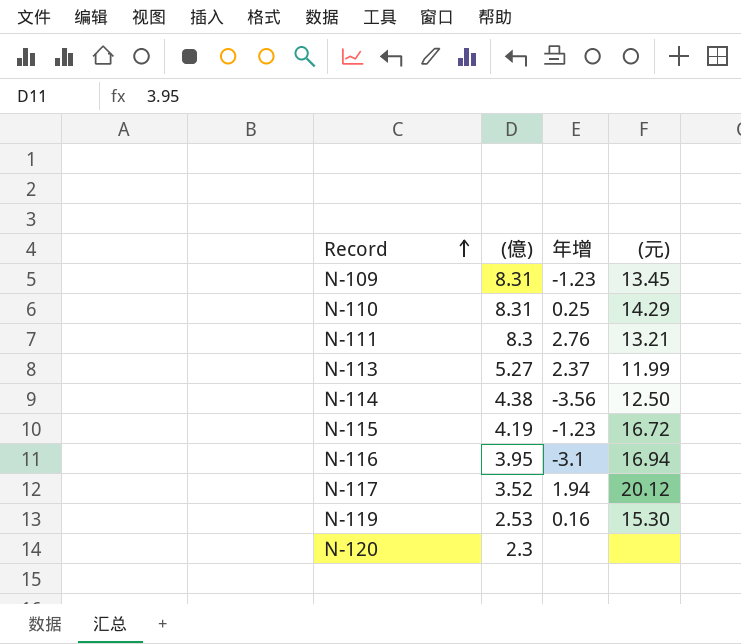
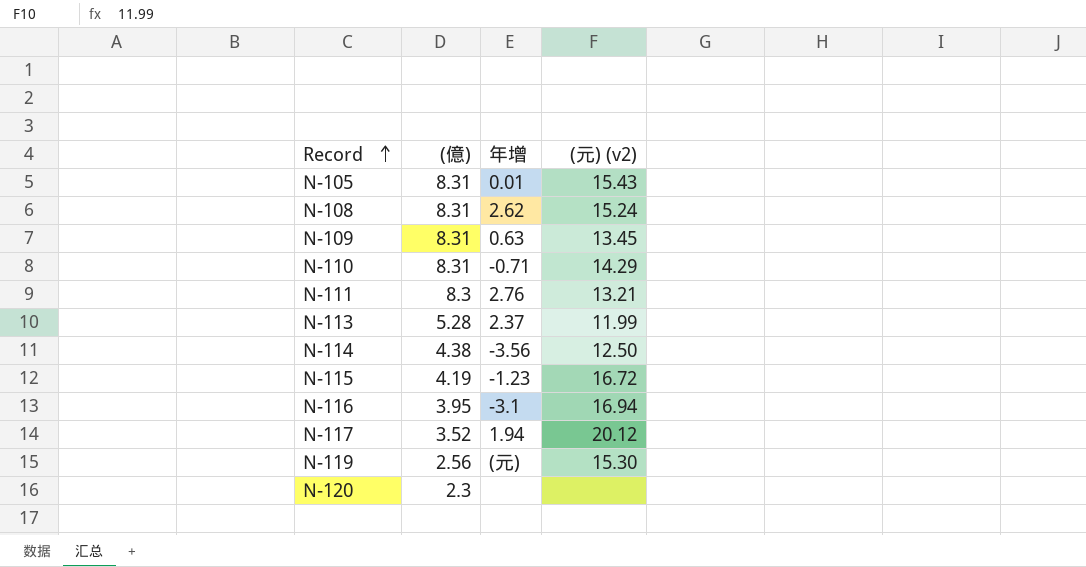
column name: (元) -> (元) (v2)
row N-105: none -> 8.31 | 0.01 | 15.43
row N-108: none -> 8.31 | 2.62 | 15.24
N-109 | 年增: -1.23 -> 0.63
N-110 | 年增: 0.25 -> -0.71
N-113 | (億): 5.27 -> 5.28
N-119 | (億): 2.53 -> 2.56
N-119 | 年增: 0.16 -> (元)

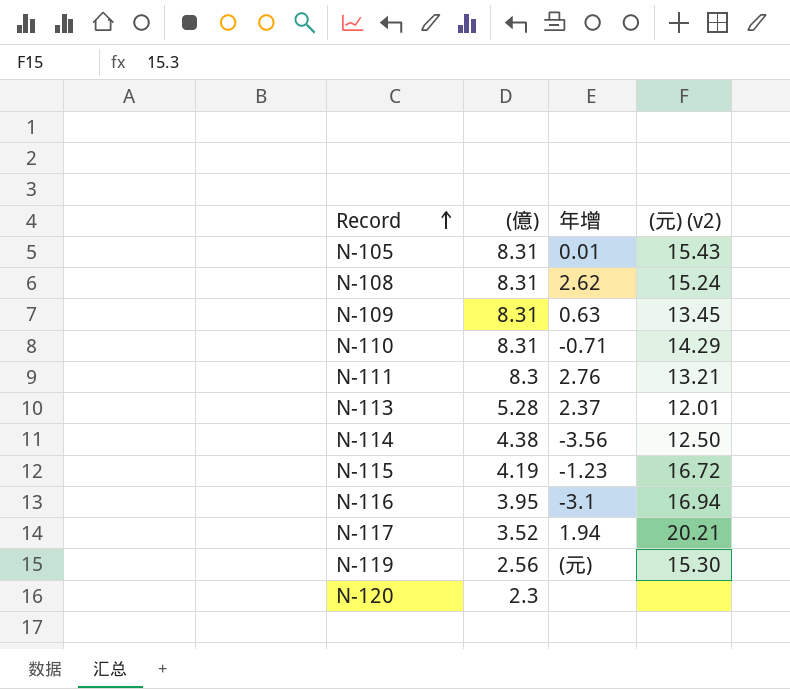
N-113 | (元) (v2): 11.99 -> 12.01
N-117 | (元) (v2): 20.12 -> 20.21

